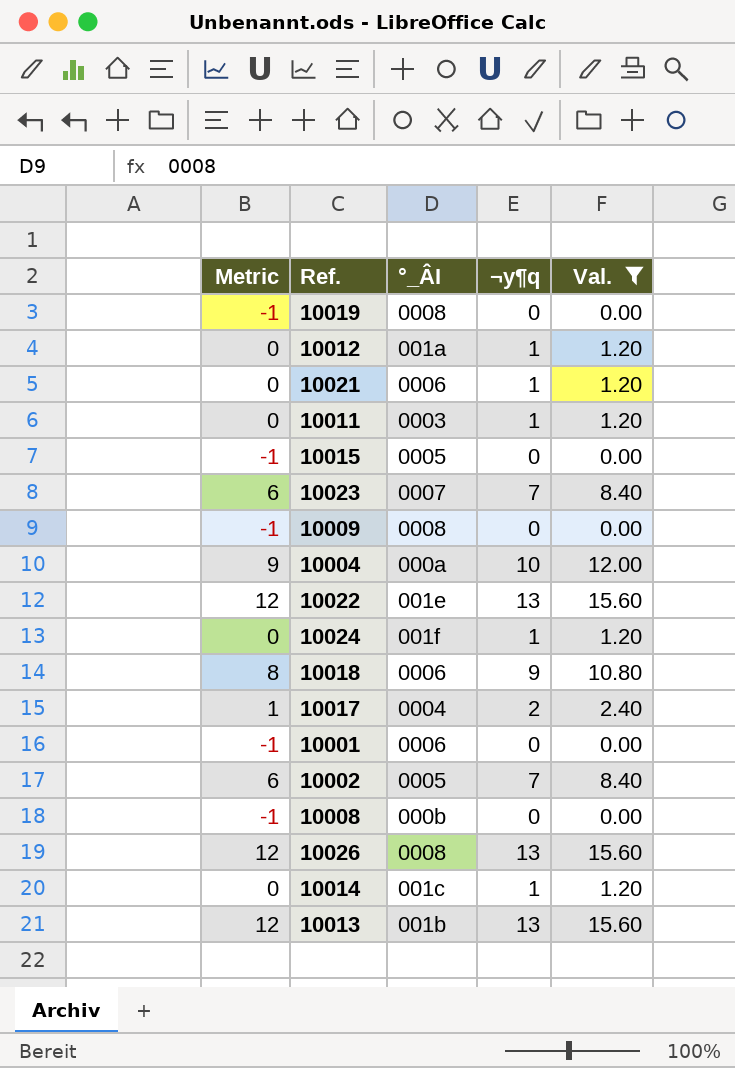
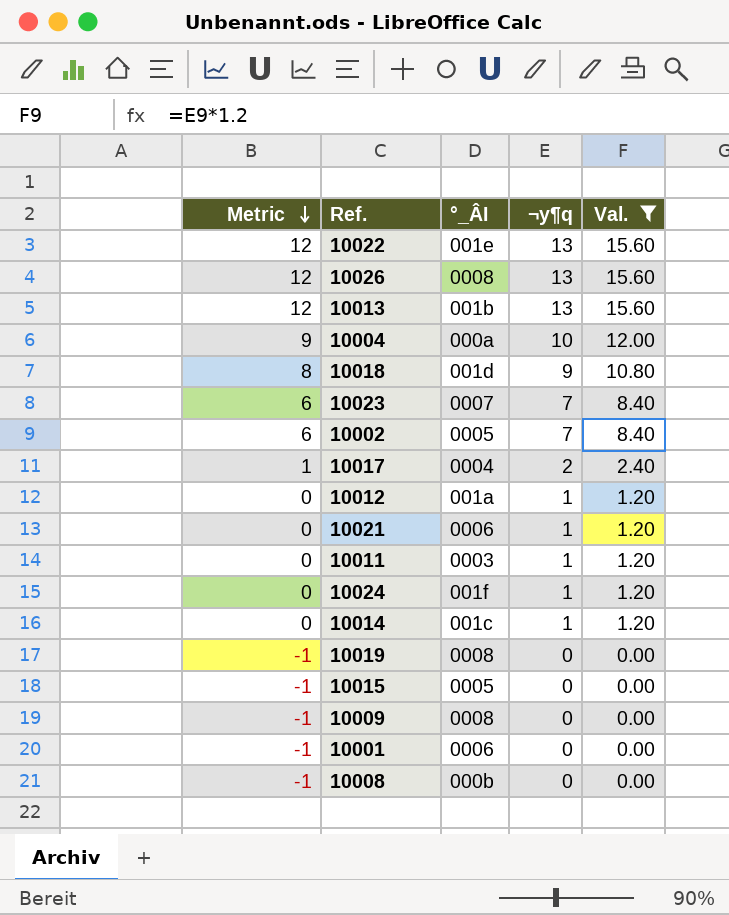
row order: none -> Metric descending
10018 | °_ÂI: 0006 -> 001d

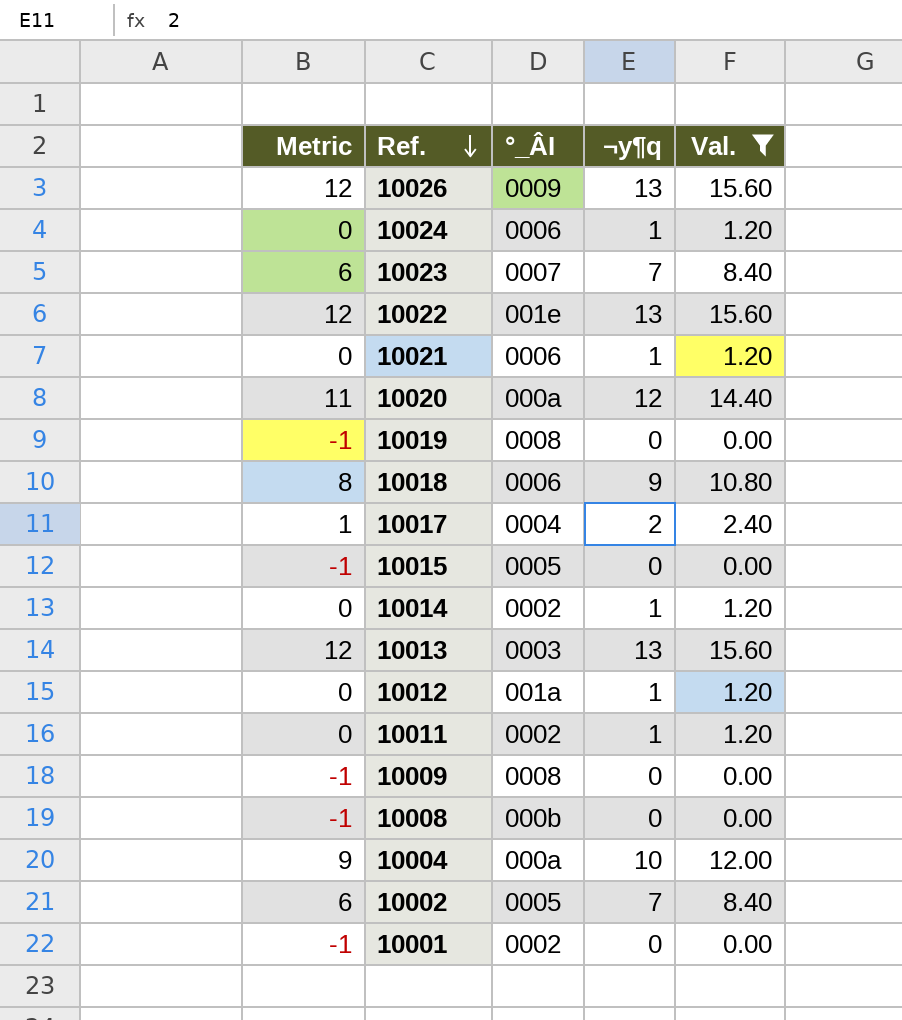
row order: Metric descending -> Ref. descending
10026 | °_ÂI: 0008 -> 0009
10024 | °_ÂI: 001f -> 0006
row 10020: none -> 11 | 000a | 12 | 14.40
10018 | °_ÂI: 001d -> 0006
10014 | °_ÂI: 001c -> 0002
10013 | °_ÂI: 001b -> 0003
10011 | °_ÂI: 0003 -> 0002
10001 | °_ÂI: 0006 -> 0002

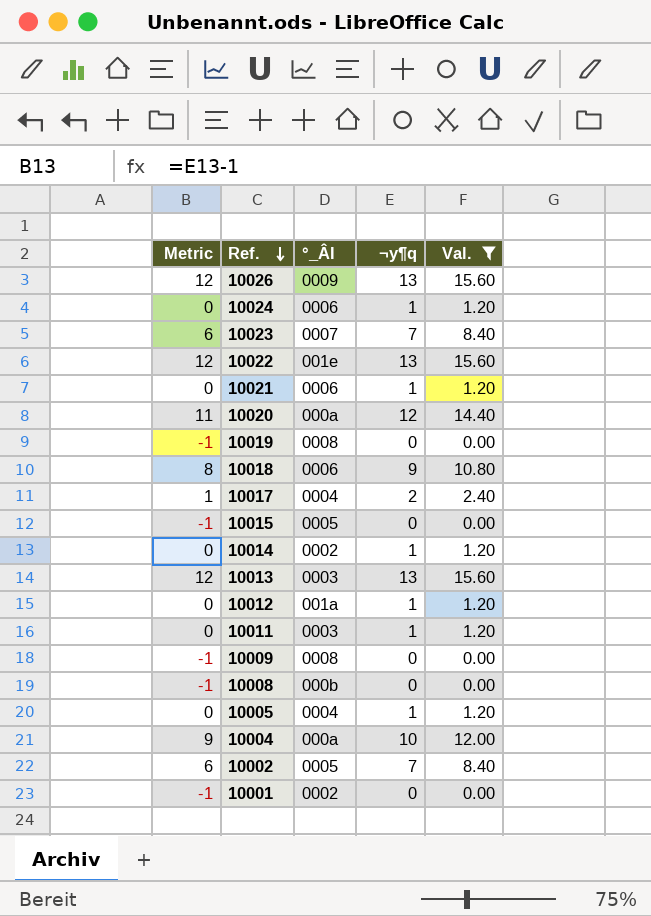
10011 | °_ÂI: 0002 -> 0003
row 10005: none -> 0 | 0004 | 1 | 1.20

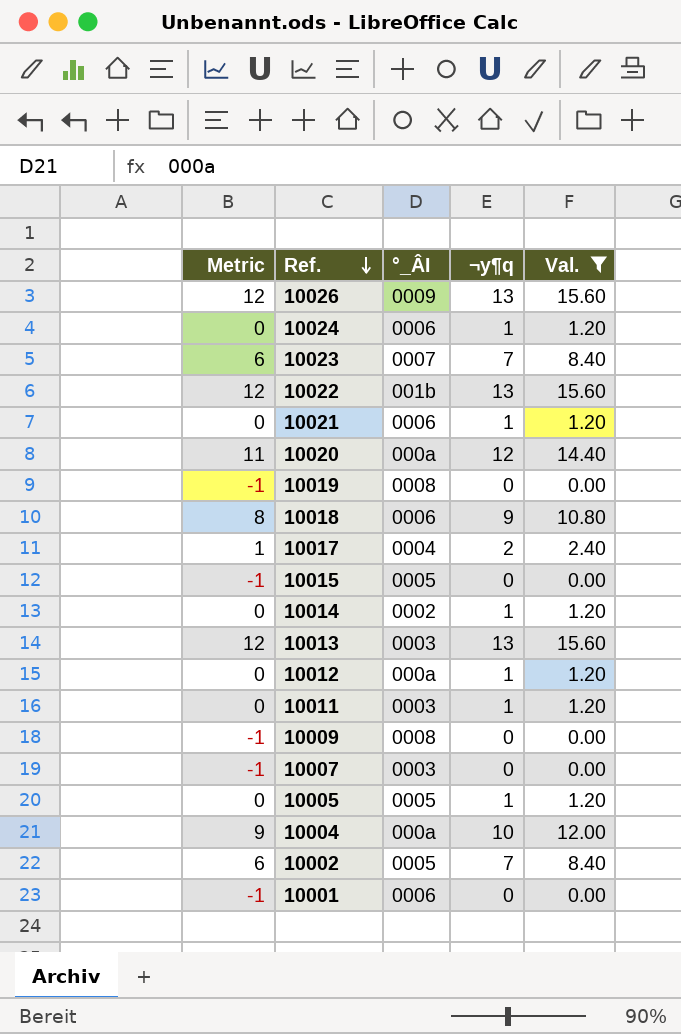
row 10008: -1 | 000b | 0 | 0.00 -> none
10022 | °_ÂI: 001e -> 001b
10012 | °_ÂI: 001a -> 000a
row 10007: none -> -1 | 0003 | 0 | 0.00
10005 | °_ÂI: 0004 -> 0005
10001 | °_ÂI: 0002 -> 0006

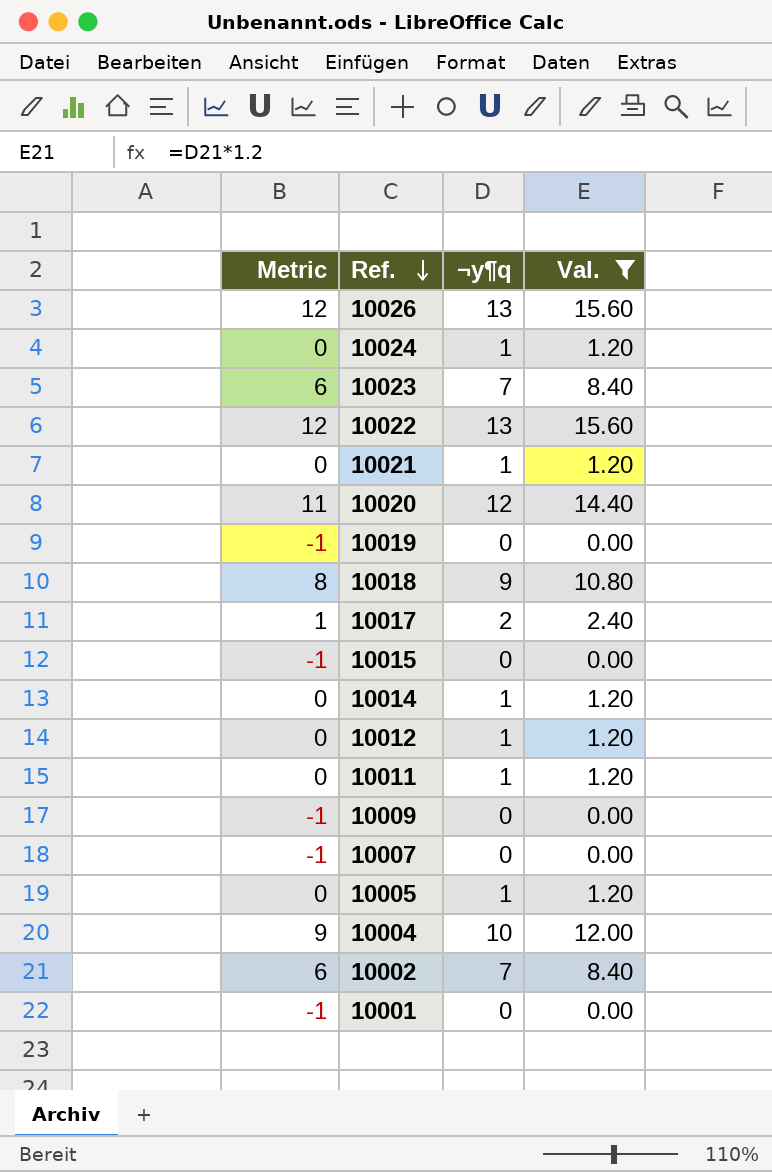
column °_ÂI | position: 3 -> none
row 10013: 12 | 0003 | 13 | 15.60 -> none

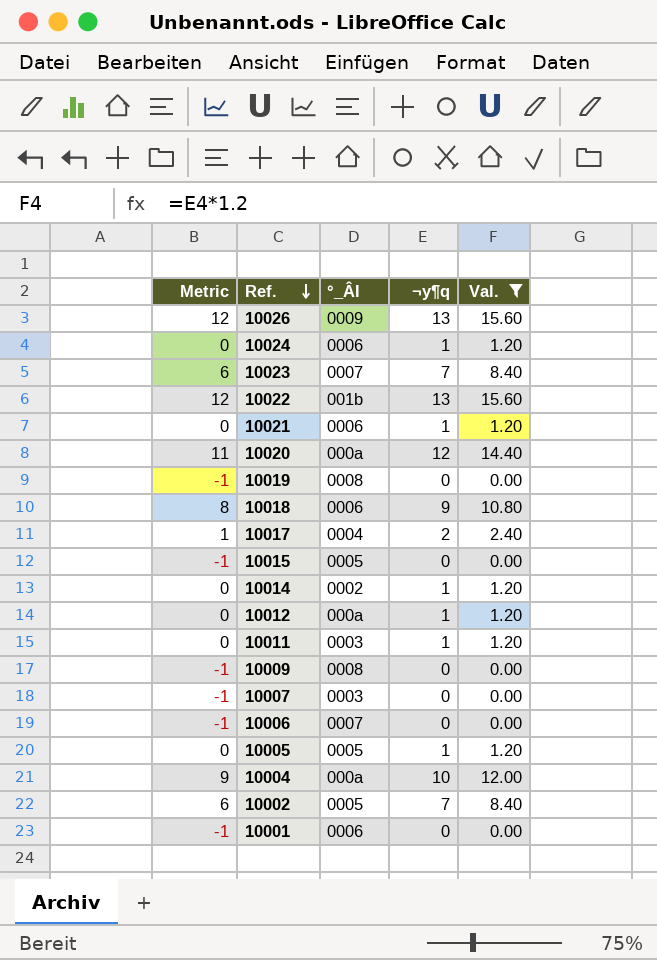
column °_ÂI | position: none -> 3
row 10006: none -> -1 | 0007 | 0 | 0.00

